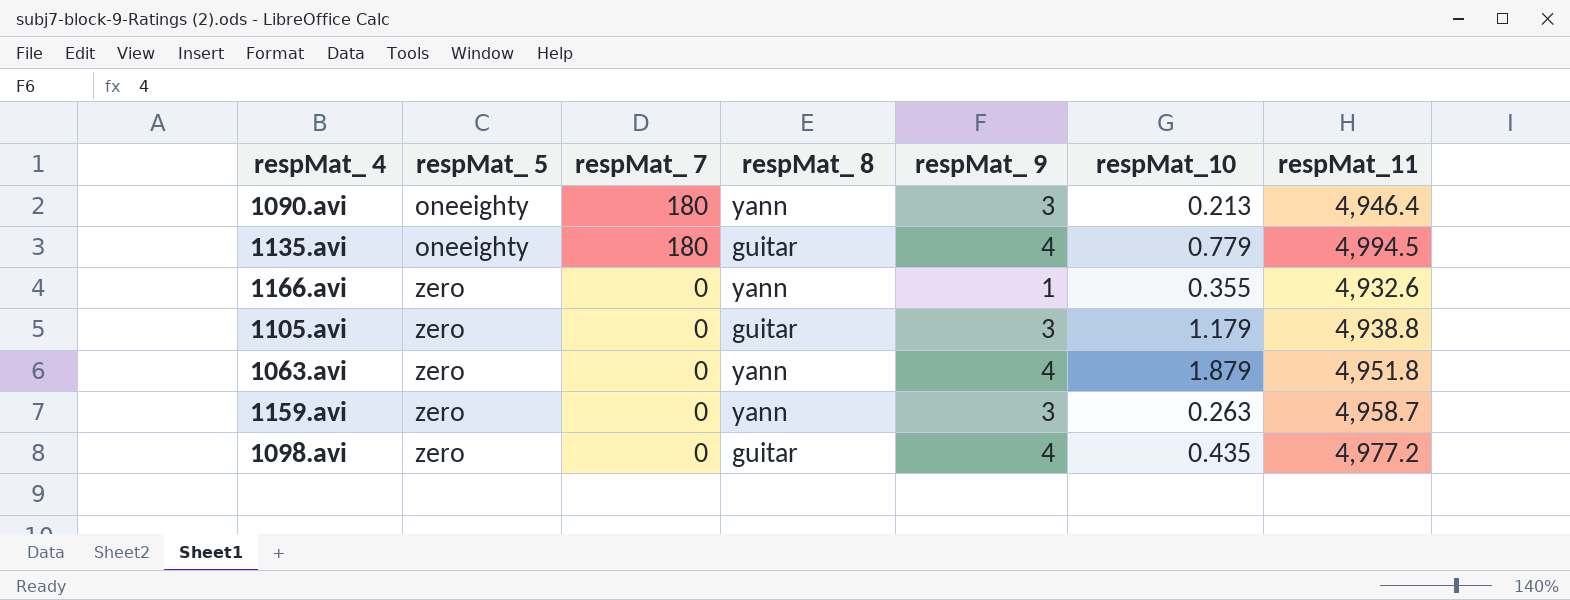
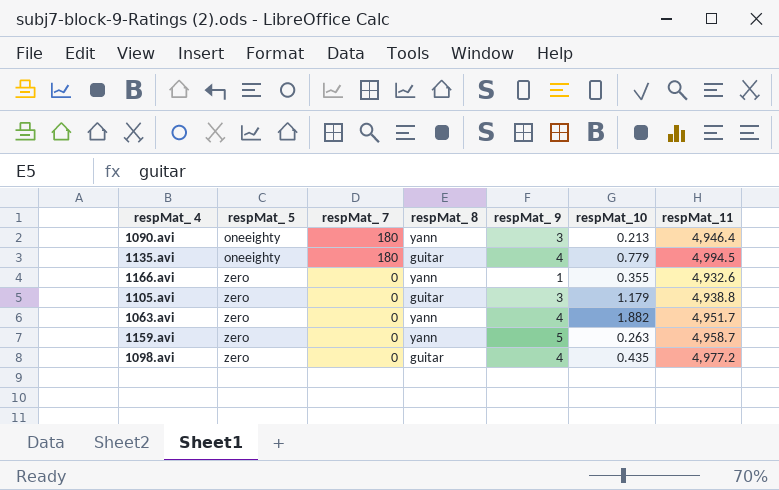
1063.avi | respMat_10: 1.879 -> 1.882
1063.avi | respMat_11: 4,951.8 -> 4,951.7
1159.avi | respMat_ 9: 3 -> 5

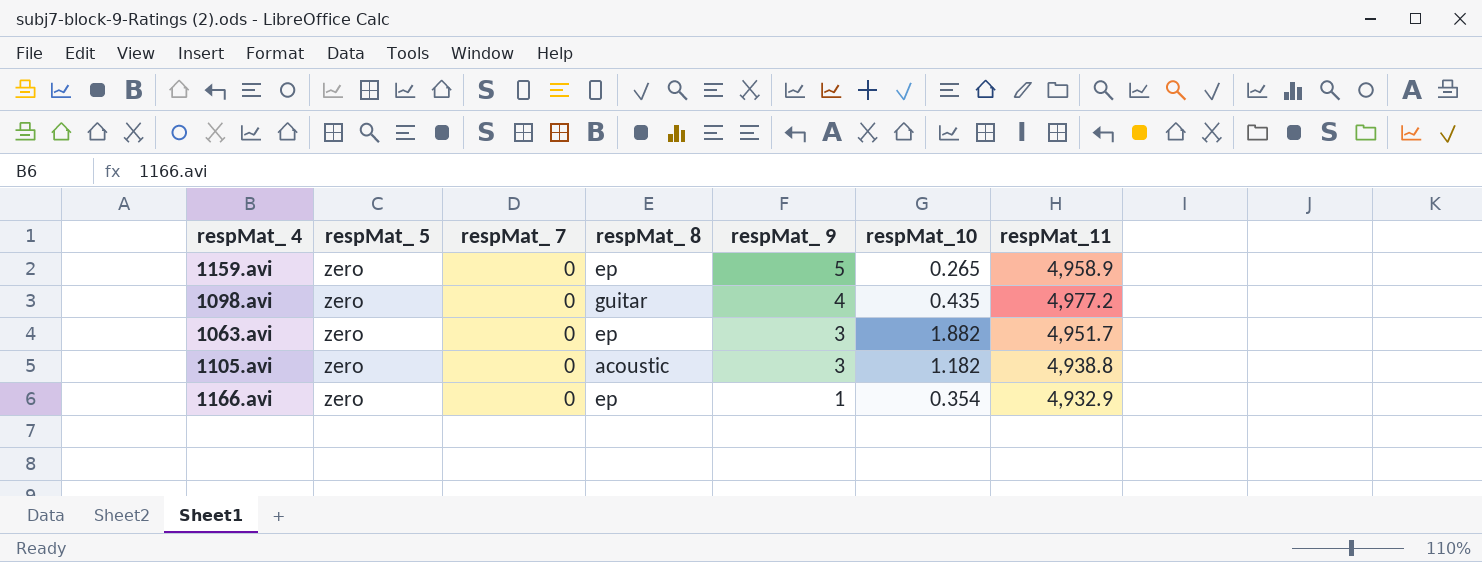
row order: respMat_ 5 ascending -> respMat_ 9 descending
row 1090.avi: oneeighty | 180 | yann | 3 | 0.213 | 4,946.4 -> none
row 1135.avi: oneeighty | 180 | guitar | 4 | 0.779 | 4,994.5 -> none
1159.avi | respMat_ 8: yann -> ep
1159.avi | respMat_10: 0.263 -> 0.265
1159.avi | respMat_11: 4,958.7 -> 4,958.9
1063.avi | respMat_ 8: yann -> ep
1063.avi | respMat_ 9: 4 -> 3
1105.avi | respMat_ 8: guitar -> acoustic
1105.avi | respMat_10: 1.179 -> 1.182
1166.avi | respMat_ 8: yann -> ep
1166.avi | respMat_10: 0.355 -> 0.354
1166.avi | respMat_11: 4,932.6 -> 4,932.9

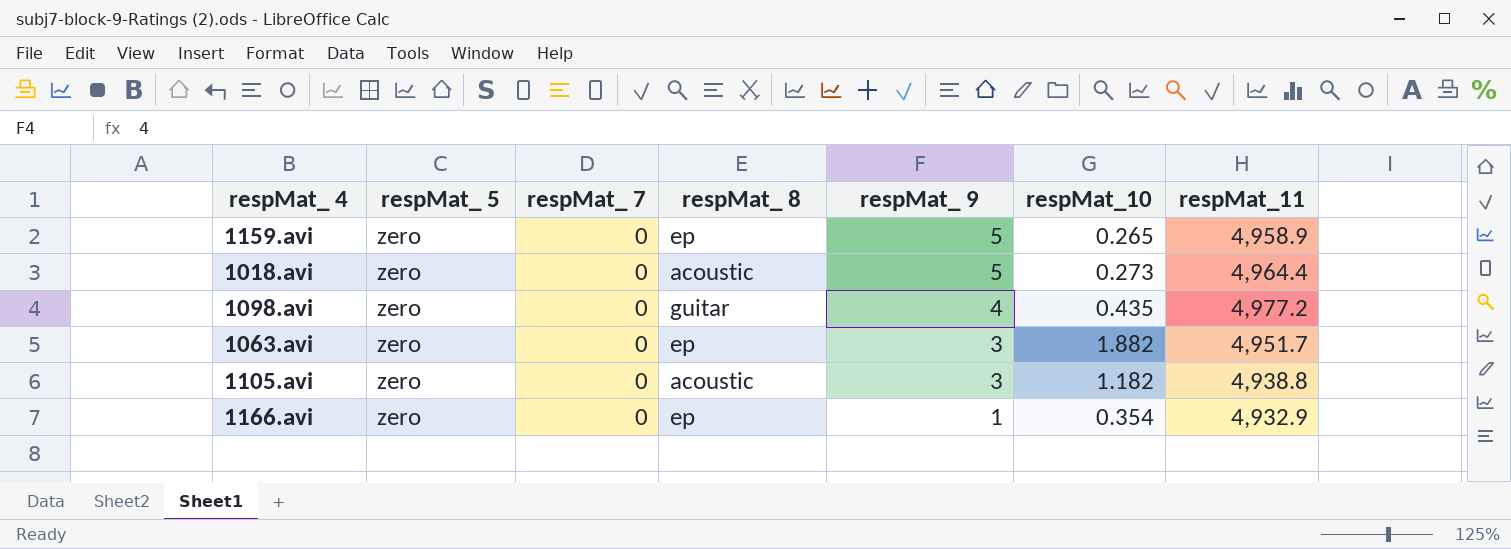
row 1018.avi: none -> zero | 0 | acoustic | 5 | 0.273 | 4,964.4

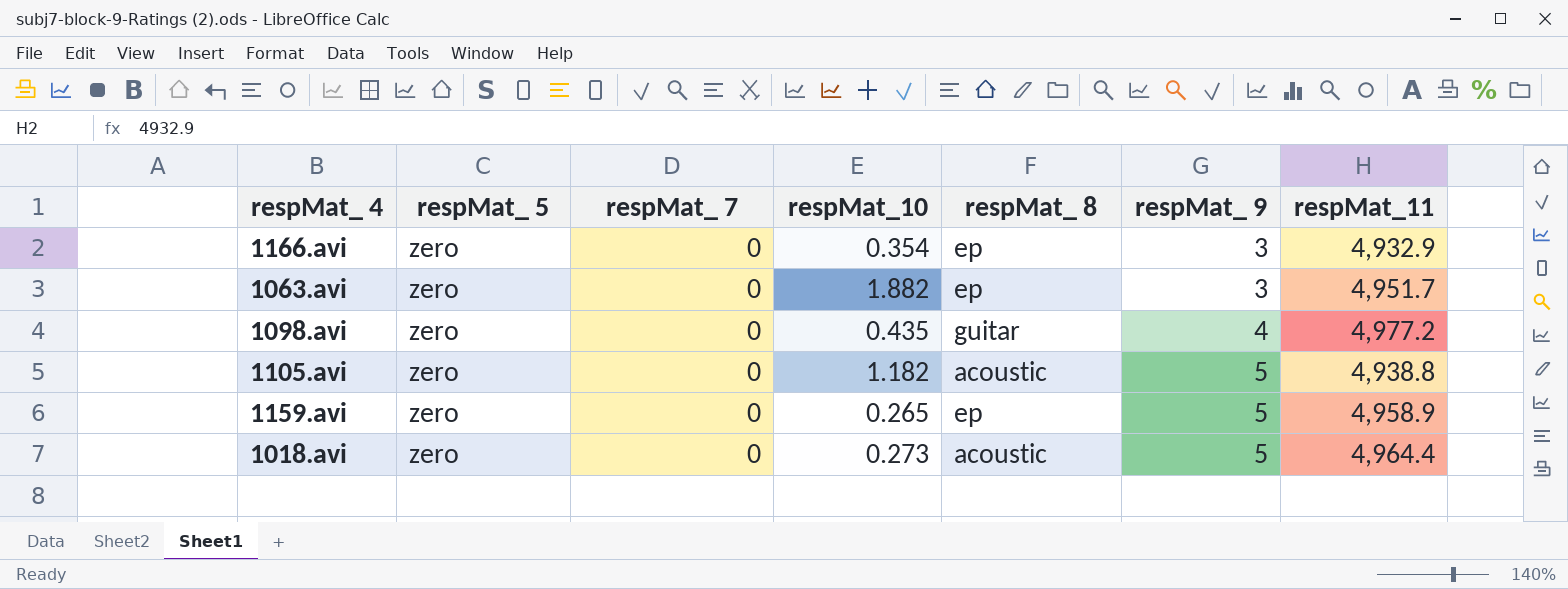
row order: respMat_ 9 descending -> respMat_ 9 ascending
column respMat_10 | position: 6 -> 4
1166.avi | respMat_ 9: 1 -> 3
1105.avi | respMat_ 9: 3 -> 5

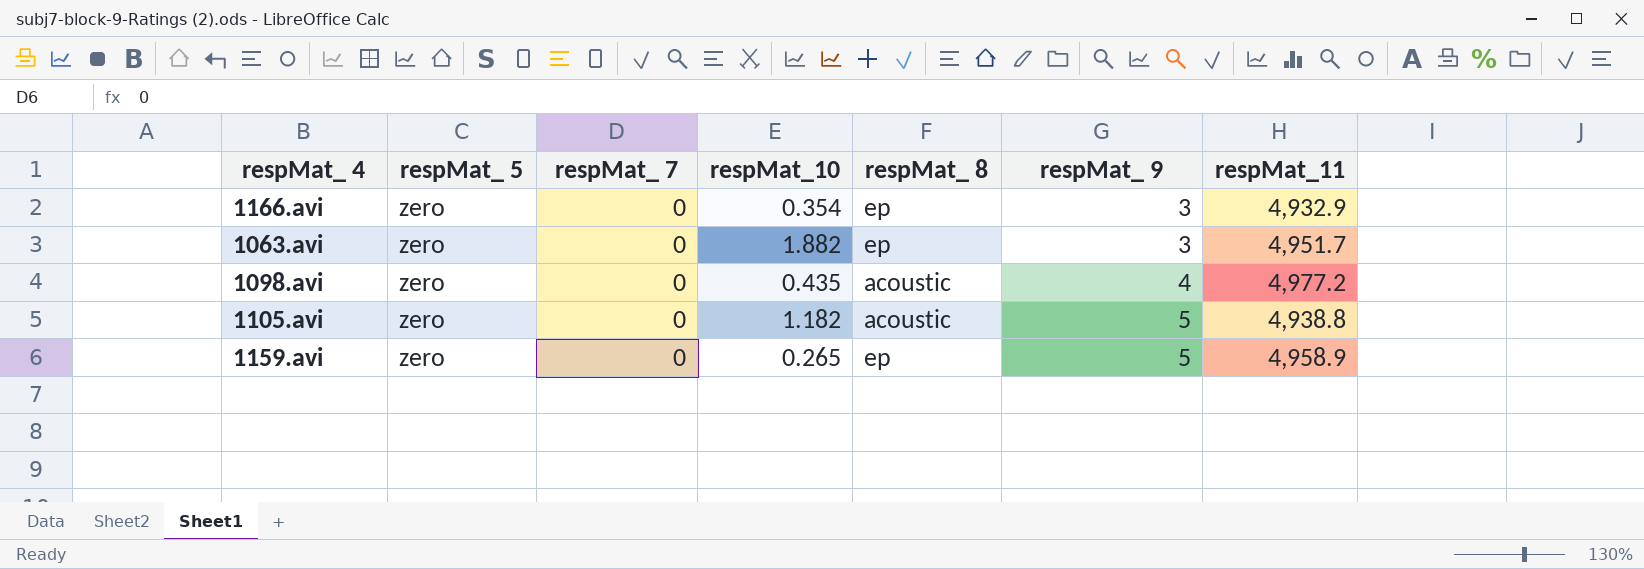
row 1018.avi: zero | 0 | 0.273 | acoustic | 5 | 4,964.4 -> none
1098.avi | respMat_ 8: guitar -> acoustic

